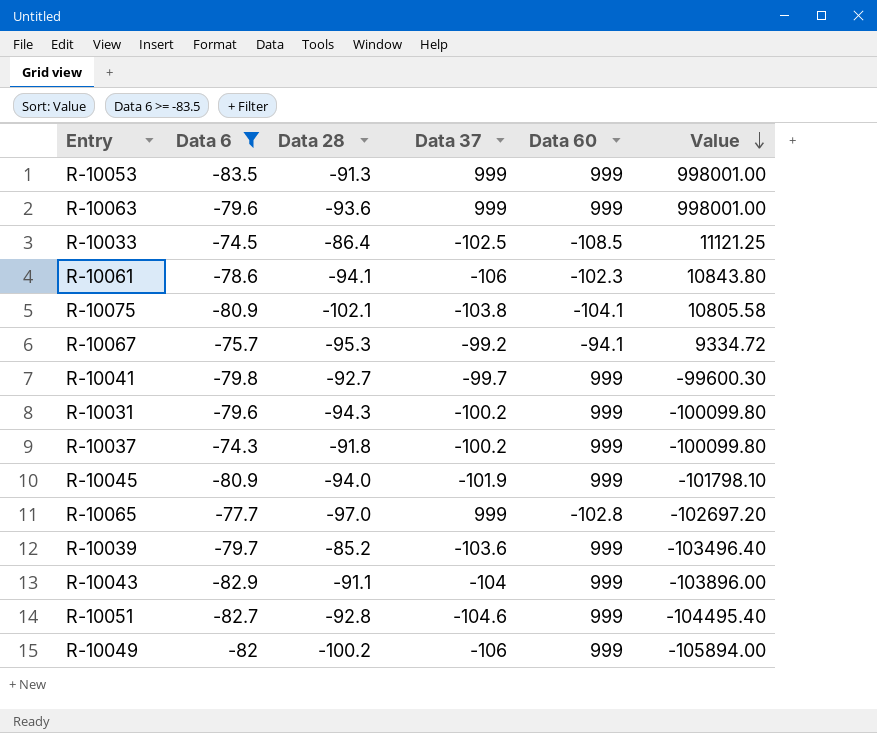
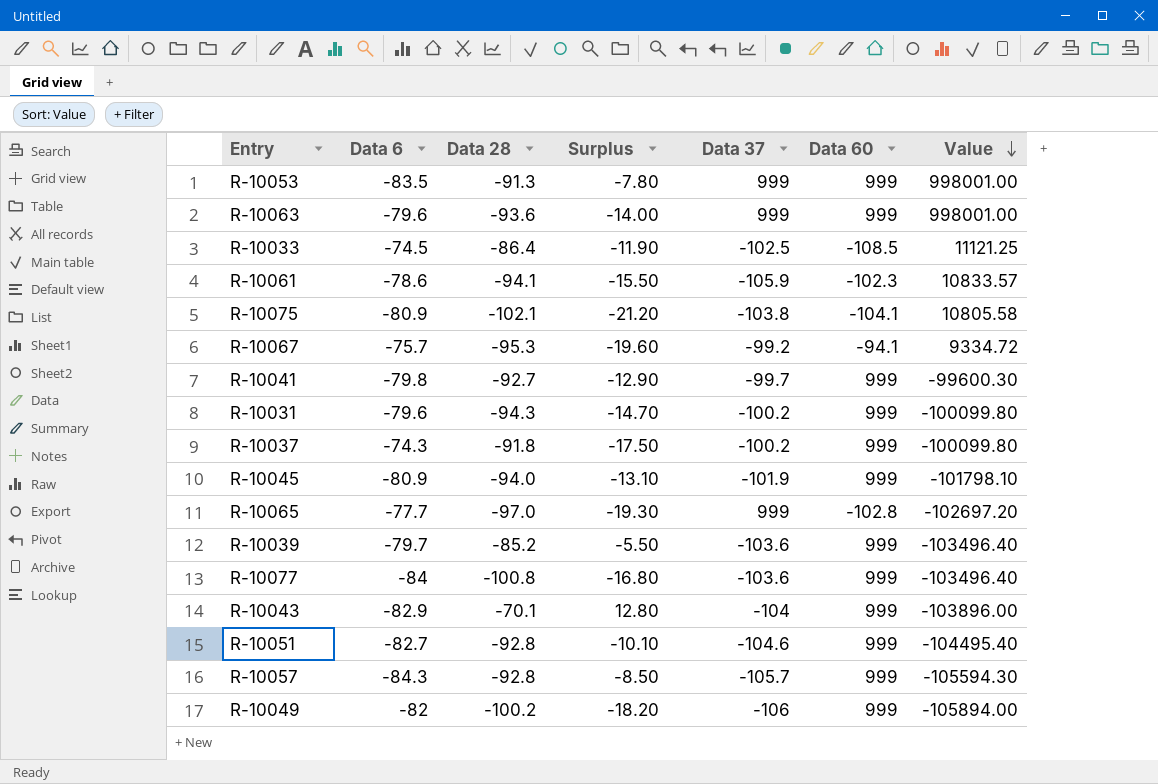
filter: Data 6 >= -83.5 -> none
column Surplus | formula: none -> [Data 28] - [Data 6]
R-10061 | Data 37: -106 -> -105.9
R-10061 | Value: 10843.80 -> 10833.57
R-10043 | Data 28: -91.1 -> -70.1

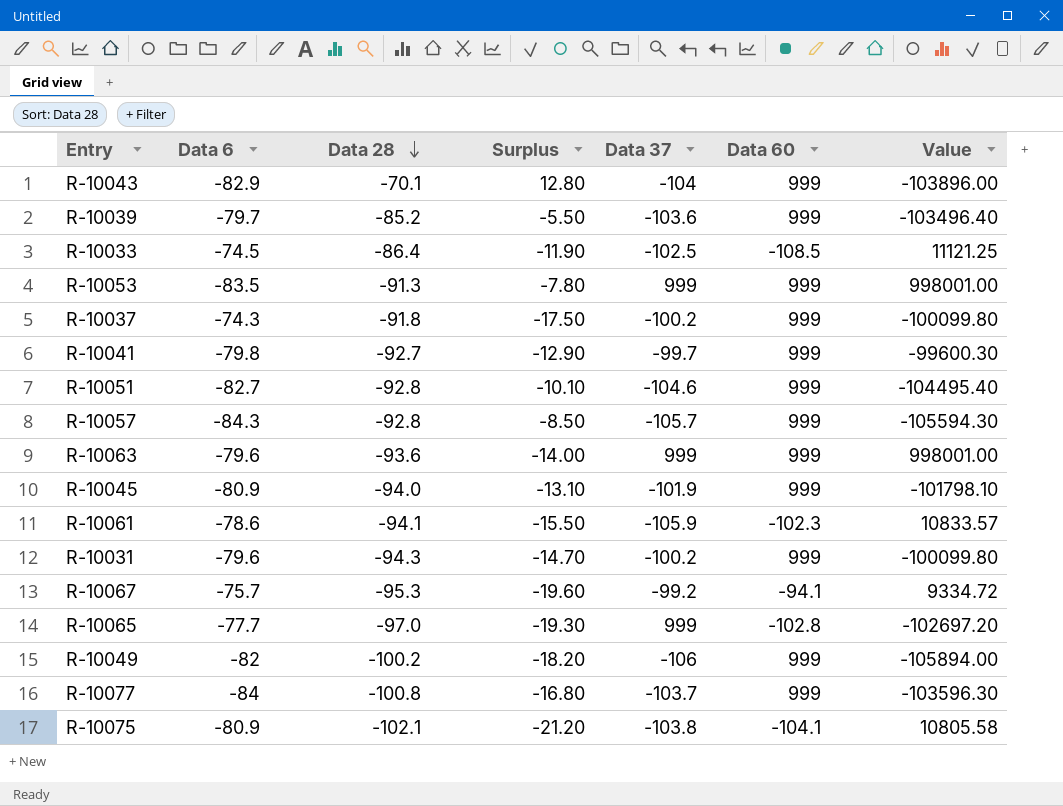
row order: Value descending -> Data 28 descending
R-10077 | Data 37: -103.6 -> -103.7
R-10077 | Value: -103496.40 -> -103596.30

